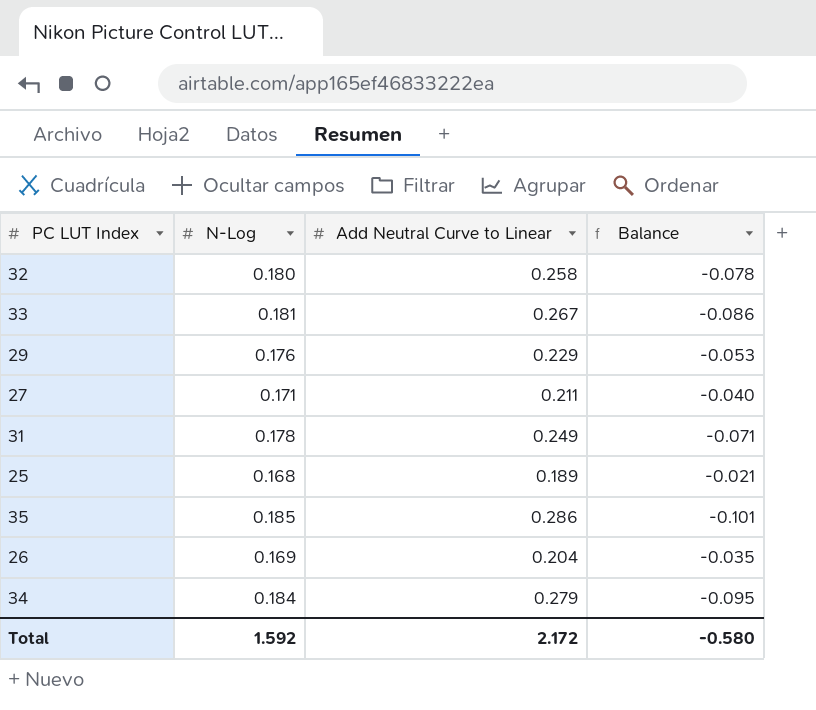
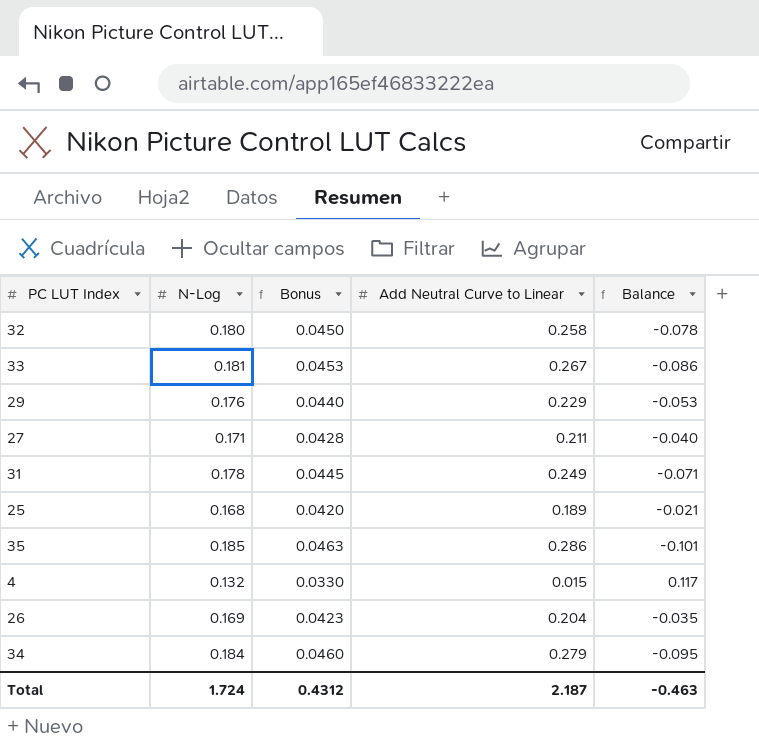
column Bonus | formula: none -> [N-Log] * 0.25
row 4: none -> 0.132 | 0.0330 | 0.015 | 0.117
Total | N-Log: 1.592 -> 1.724
Total | Add Neutral Curve to Linear: 2.172 -> 2.187
Total | Balance: -0.580 -> -0.463

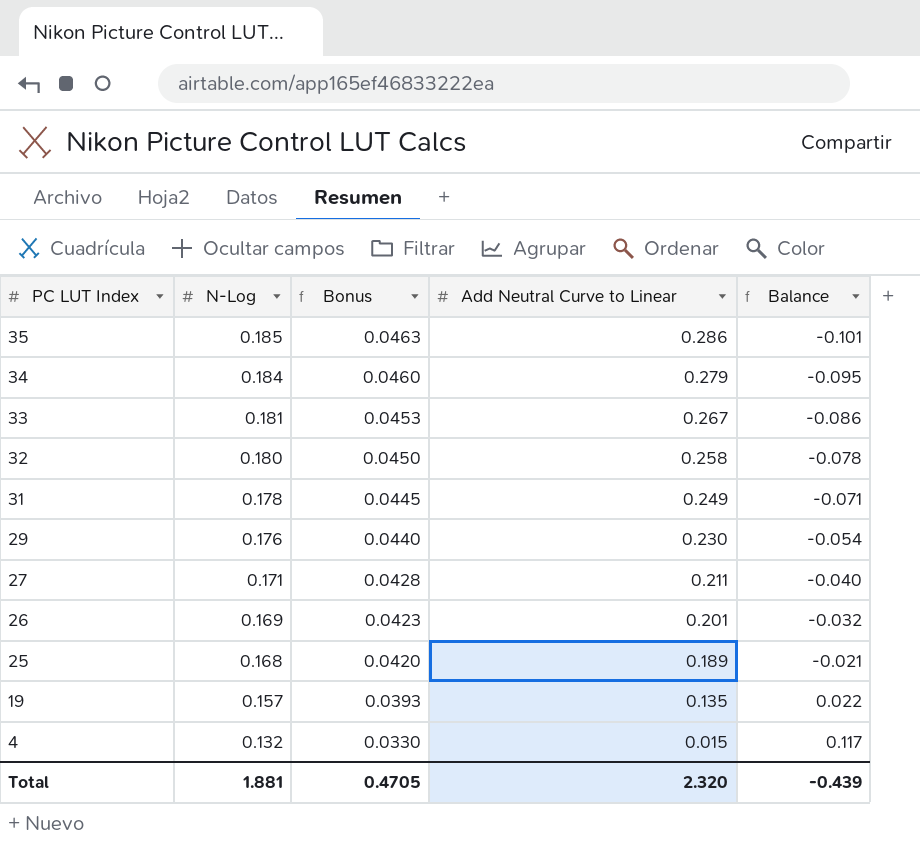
row order: none -> PC LUT Index descending
29 | Add Neutral Curve to Linear: 0.229 -> 0.230
29 | Balance: -0.053 -> -0.054
26 | Add Neutral Curve to Linear: 0.204 -> 0.201
26 | Balance: -0.035 -> -0.032
row 19: none -> 0.157 | 0.0393 | 0.135 | 0.022
Total | N-Log: 1.724 -> 1.881
Total | Bonus: 0.4312 -> 0.4705
Total | Add Neutral Curve to Linear: 2.187 -> 2.320
Total | Balance: -0.463 -> -0.439

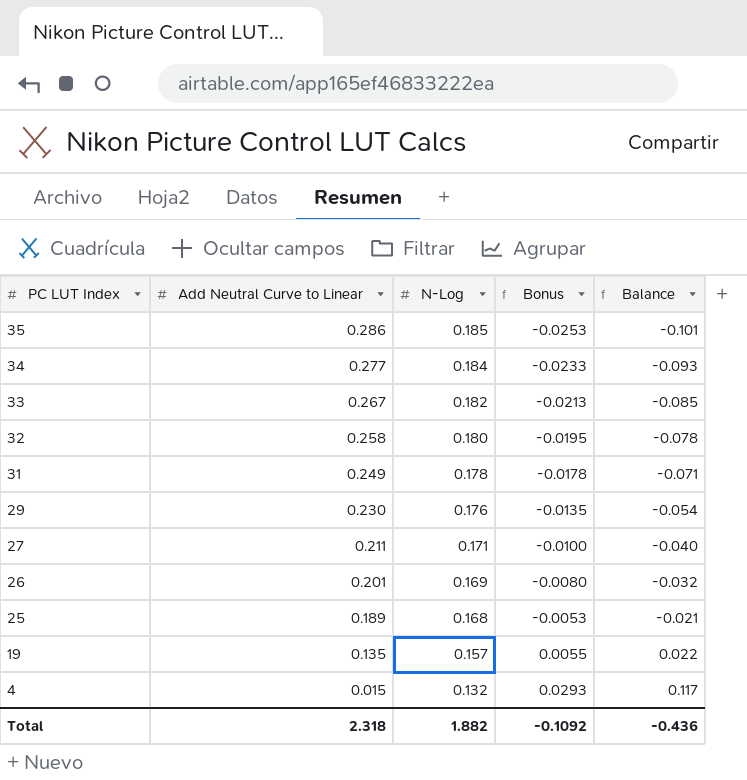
column Add Neutral Curve to Linear | position: 4 -> 2
column Bonus | formula: [N-Log] * 0.25 -> [Balance] * 0.25
34 | Add Neutral Curve to Linear: 0.279 -> 0.277
34 | Balance: -0.095 -> -0.093
33 | N-Log: 0.181 -> 0.182
33 | Balance: -0.086 -> -0.085
Total | Add Neutral Curve to Linear: 2.320 -> 2.318
Total | N-Log: 1.881 -> 1.882
Total | Bonus: 0.4705 -> -0.1092
Total | Balance: -0.439 -> -0.436

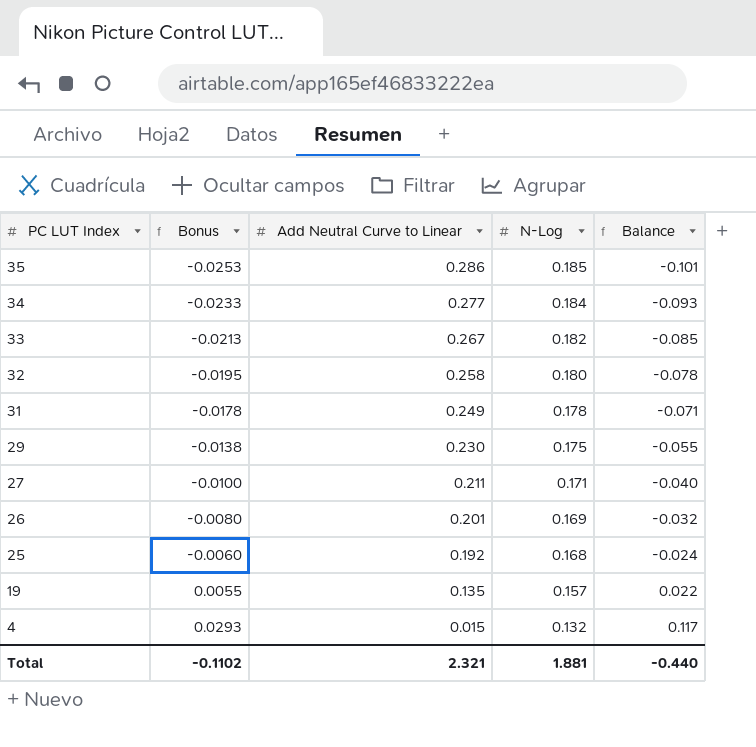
column Bonus | position: 4 -> 2
29 | Bonus: -0.0135 -> -0.0138
29 | N-Log: 0.176 -> 0.175
29 | Balance: -0.054 -> -0.055
25 | Bonus: -0.0053 -> -0.0060
25 | Add Neutral Curve to Linear: 0.189 -> 0.192
25 | Balance: -0.021 -> -0.024
Total | Bonus: -0.1092 -> -0.1102
Total | Add Neutral Curve to Linear: 2.318 -> 2.321
Total | N-Log: 1.882 -> 1.881
Total | Balance: -0.436 -> -0.440

